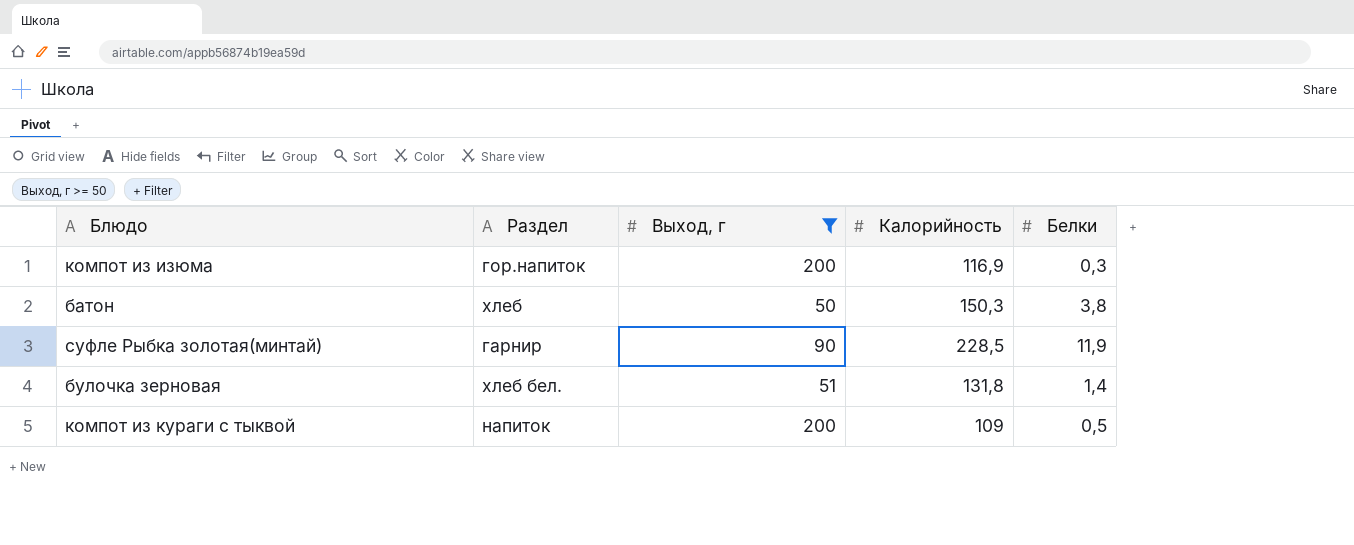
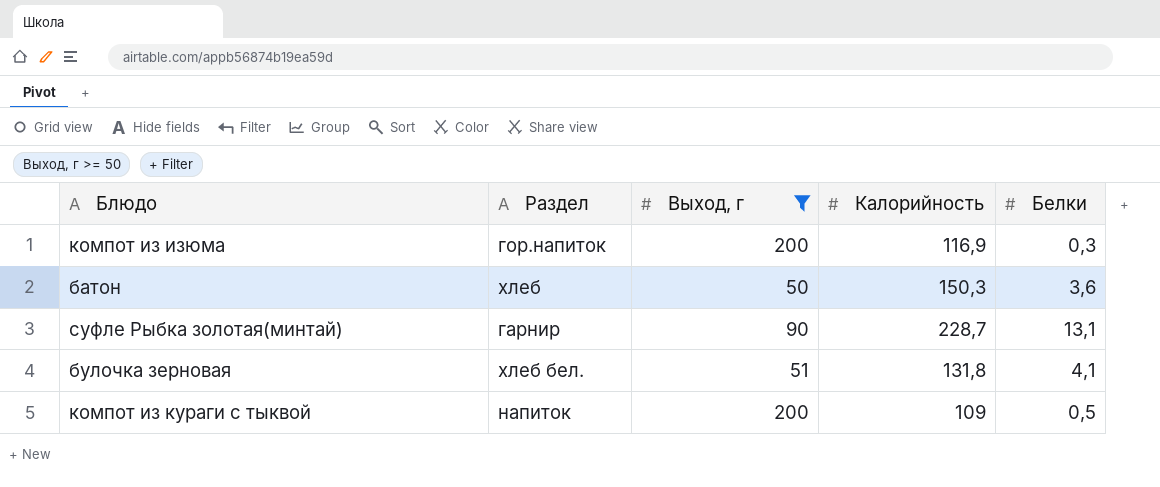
батон | Белки: 3,8 -> 3,6
суфле Рыбка золотая(минтай) | Калорийность: 228,5 -> 228,7
суфле Рыбка золотая(минтай) | Белки: 11,9 -> 13,1
булочка зерновая | Белки: 1,4 -> 4,1

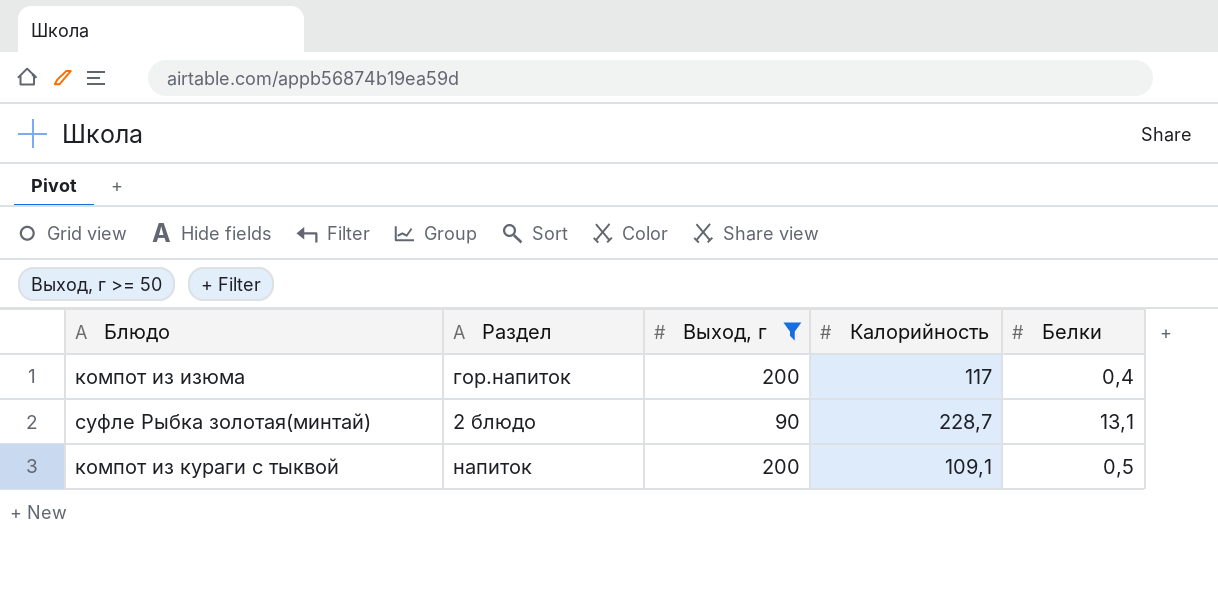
row батон: хлеб | 50 | 150,3 | 3,6 -> none
row булочка зерновая: хлеб бел. | 51 | 131,8 | 4,1 -> none
компот из изюма | Калорийность: 116,9 -> 117
компот из изюма | Белки: 0,3 -> 0,4
суфле Рыбка золотая(минтай) | Раздел: гарнир -> 2 блюдо
компот из кураги с тыквой | Калорийность: 109 -> 109,1

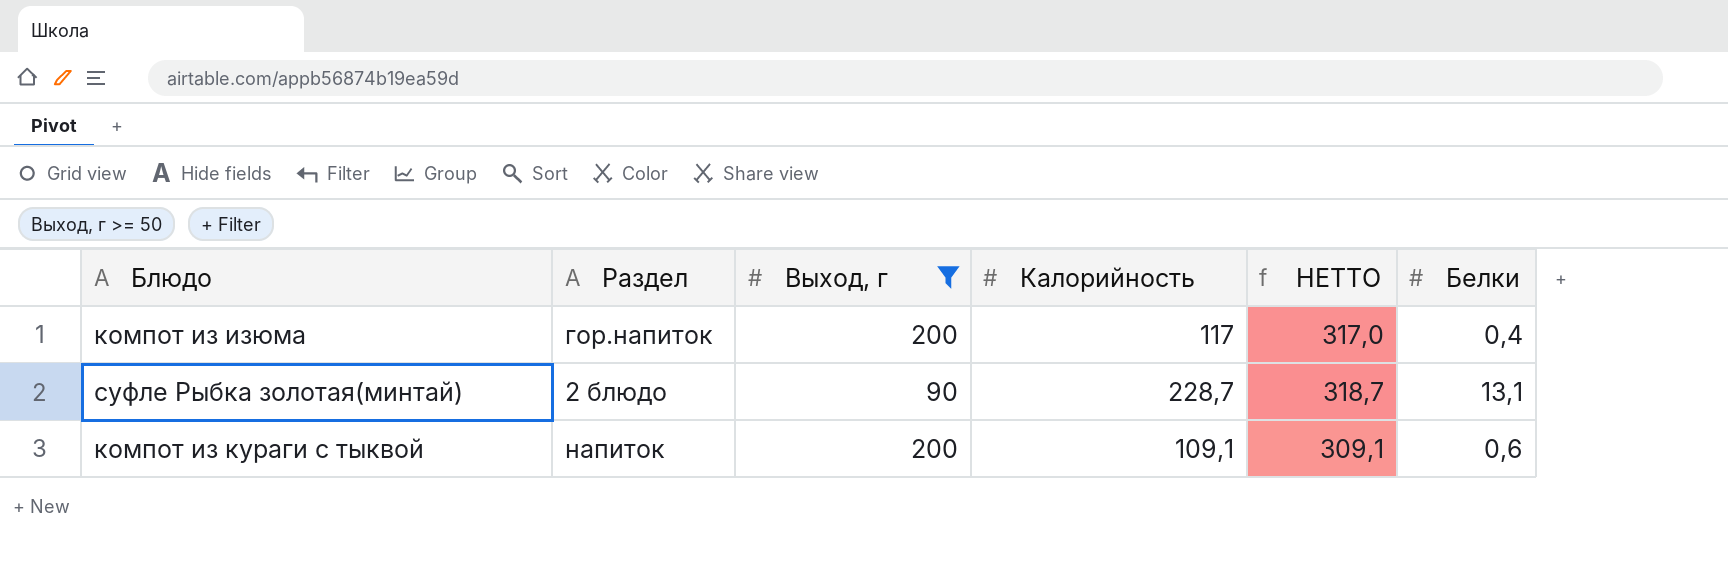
column НЕТТО | formula: none -> [Выход, г] + [Калорийность]
компот из кураги с тыквой | Белки: 0,5 -> 0,6

